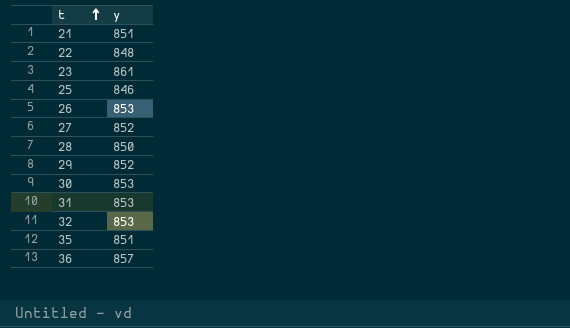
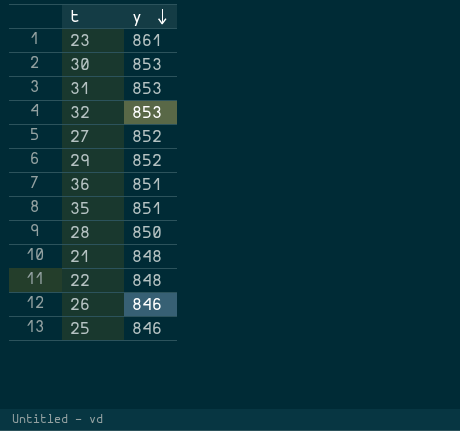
row order: t ascending -> y descending
36 | y: 857 -> 851
21 | y: 851 -> 848
26 | y: 853 -> 846

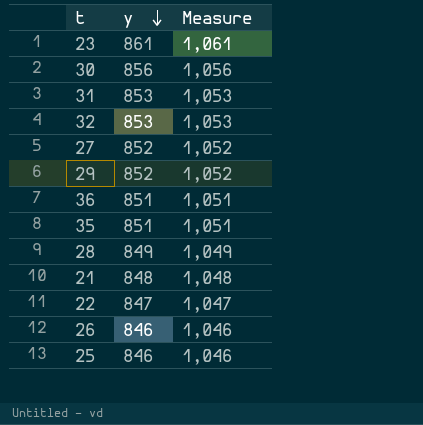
column Measure | formula: none -> [y] + 200
30 | y: 853 -> 856
28 | y: 850 -> 849
22 | y: 848 -> 847

